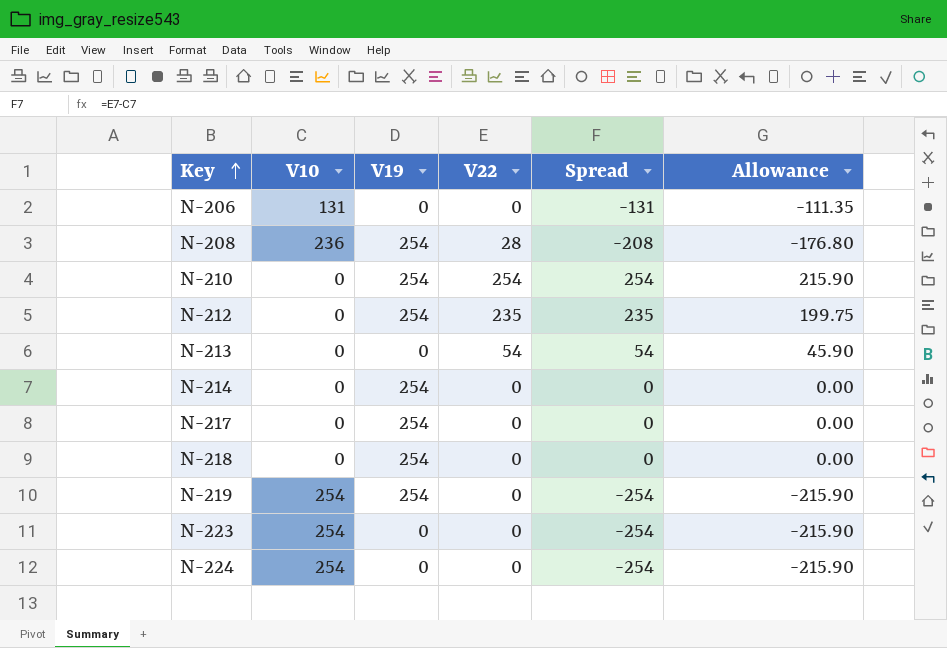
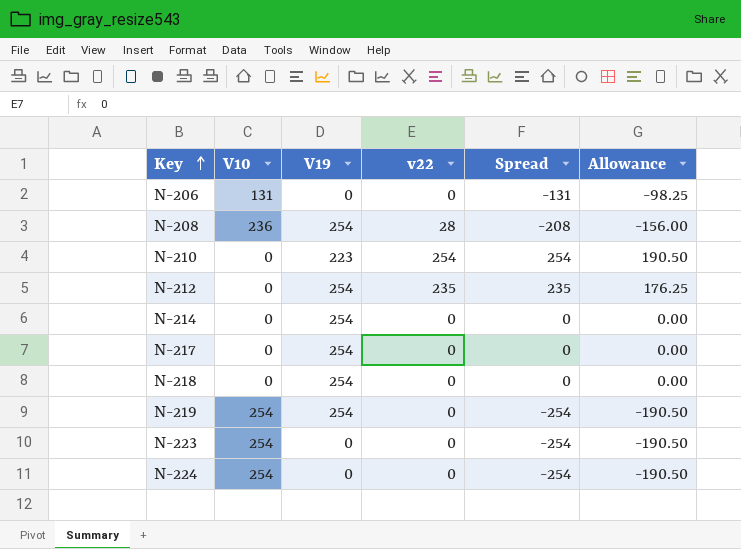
column name: V22 -> v22
column Allowance | formula: [Spread] * 0.85 -> [Spread] * 0.75
row N-213: 0 | 0 | 54 | 54 | 45.90 -> none
N-210 | V19: 254 -> 223

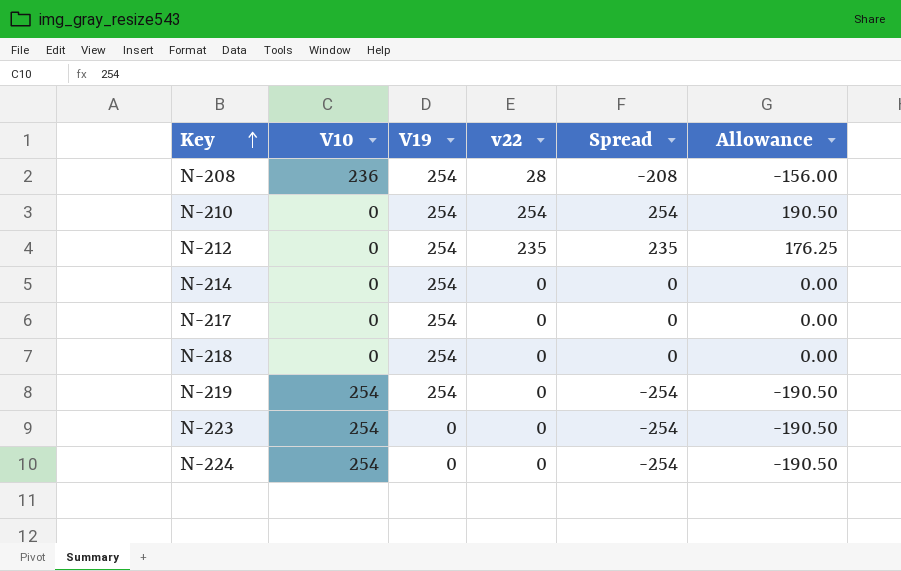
row N-206: 131 | 0 | 0 | -131 | -98.25 -> none
N-210 | V19: 223 -> 254

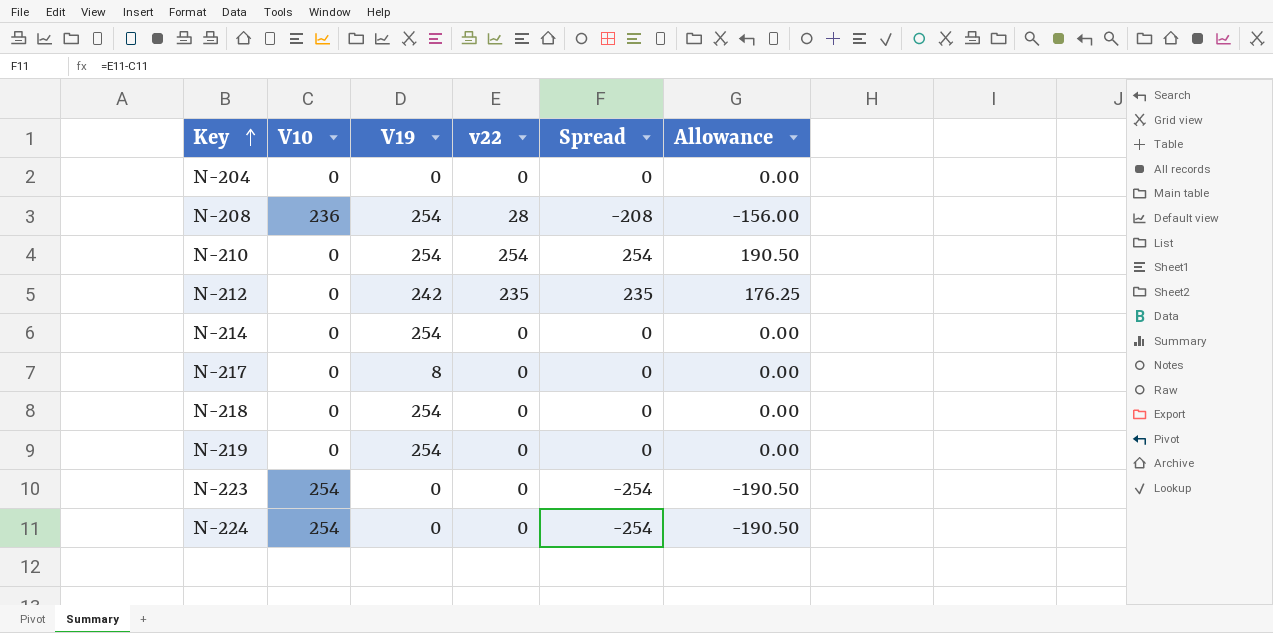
row N-204: none -> 0 | 0 | 0 | 0 | 0.00
N-212 | V19: 254 -> 242
N-217 | V19: 254 -> 8
N-219 | V10: 254 -> 0
N-219 | Spread: -254 -> 0
N-219 | Allowance: -190.50 -> 0.00

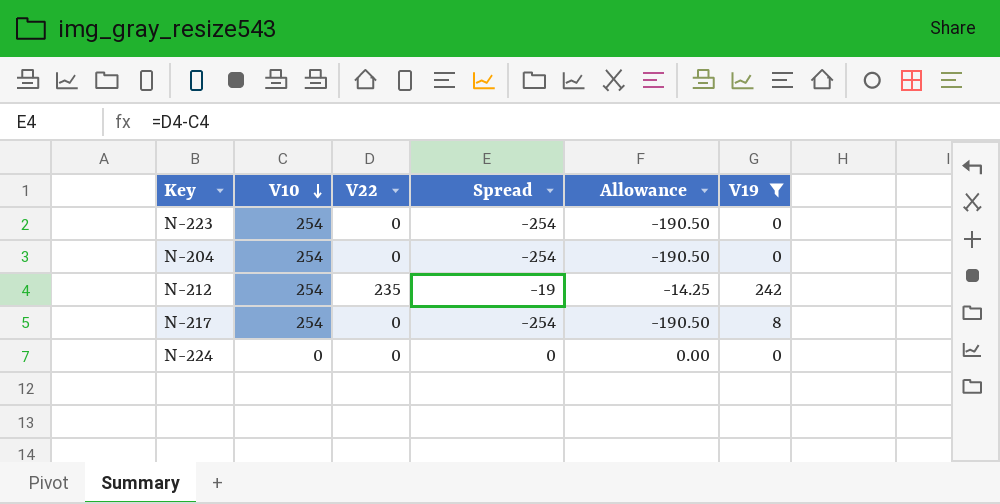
filter: none -> V19 != 254
row order: Key ascending -> V10 descending
column name: v22 -> V22
column V19 | position: 3 -> 6
N-204 | V10: 0 -> 254
N-204 | Spread: 0 -> -254
N-204 | Allowance: 0.00 -> -190.50
N-212 | V10: 0 -> 254
N-212 | Spread: 235 -> -19
N-212 | Allowance: 176.25 -> -14.25
N-217 | V10: 0 -> 254
N-217 | Spread: 0 -> -254
N-217 | Allowance: 0.00 -> -190.50
N-224 | V10: 254 -> 0
N-224 | Spread: -254 -> 0
N-224 | Allowance: -190.50 -> 0.00

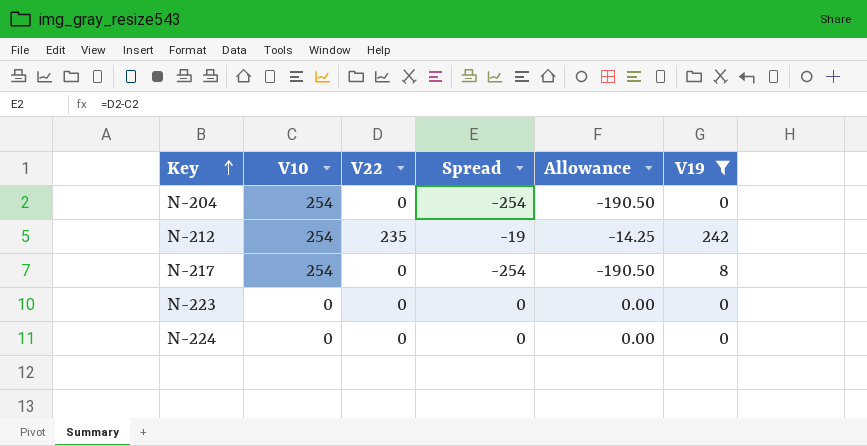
row order: V10 descending -> Key ascending
N-223 | V10: 254 -> 0
N-223 | Spread: -254 -> 0
N-223 | Allowance: -190.50 -> 0.00

